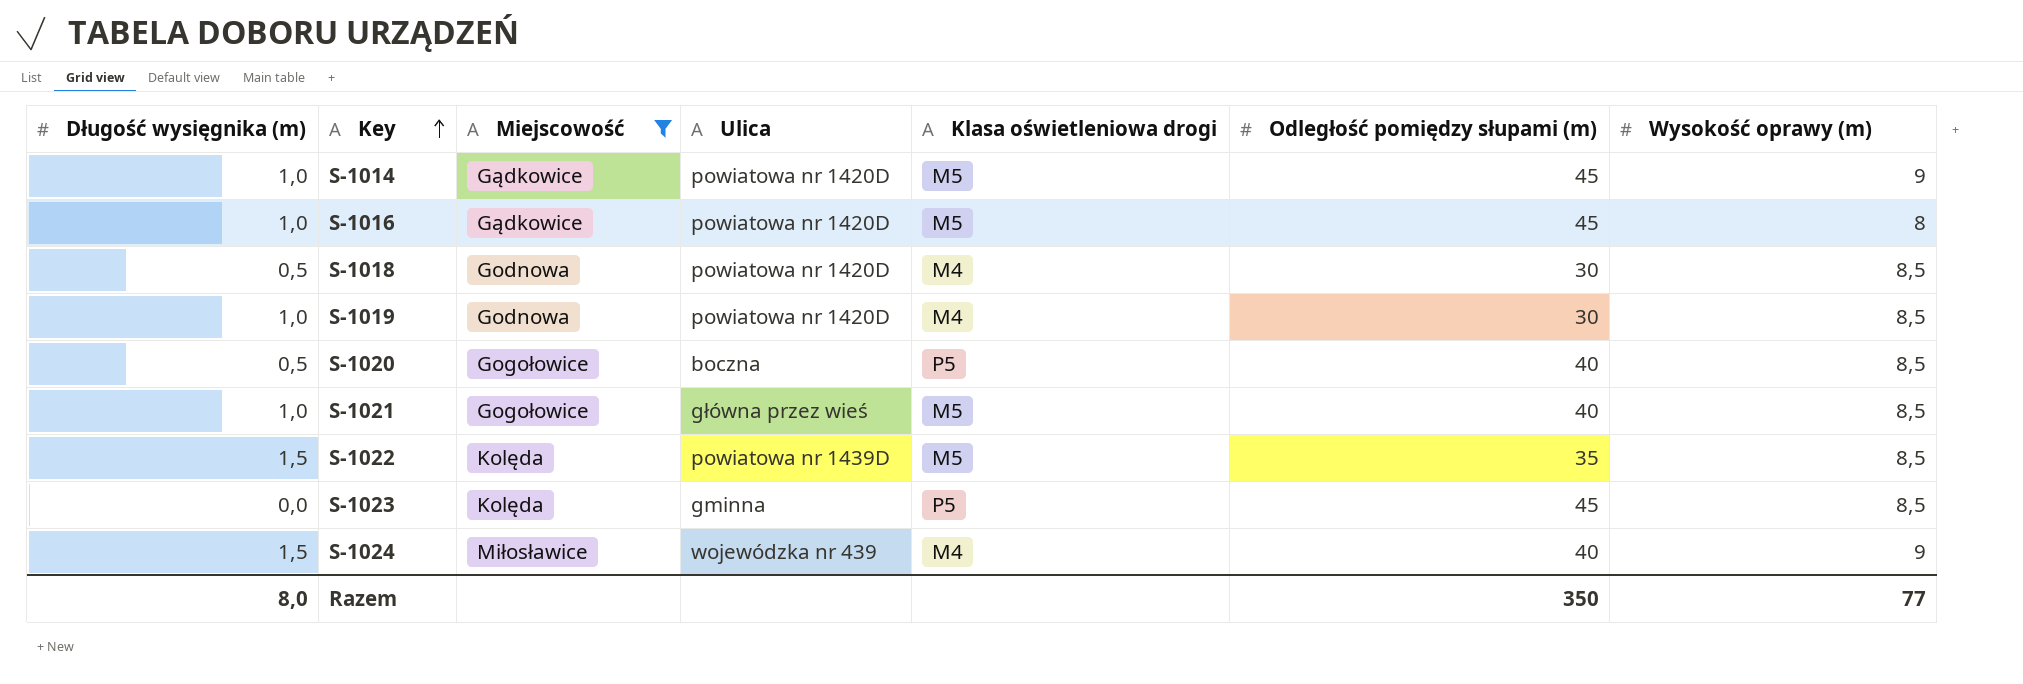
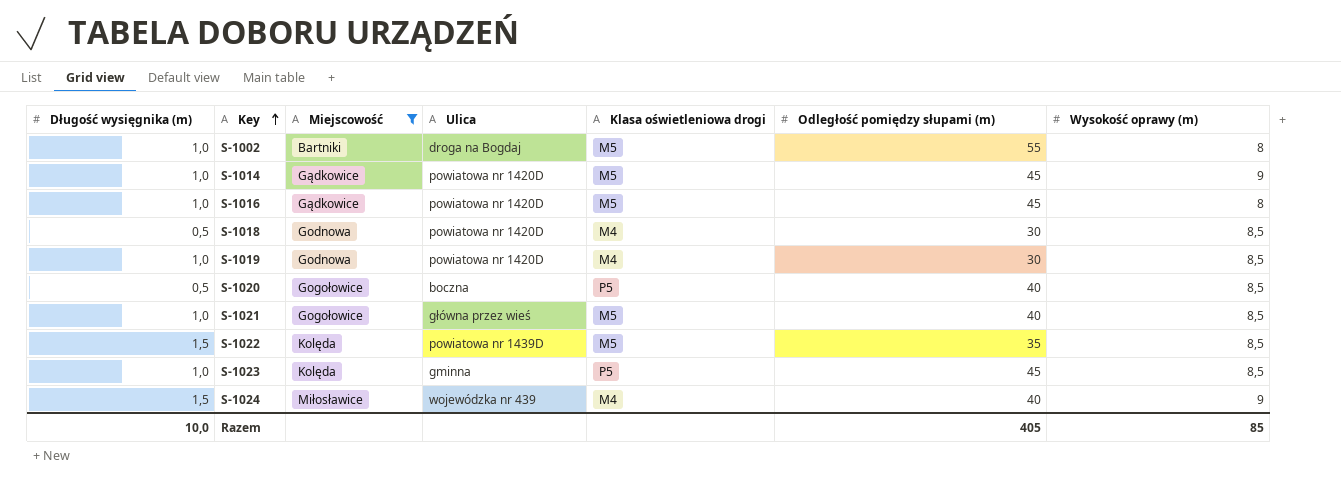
row S-1002: none -> 1,0 | Bartniki | droga na Bogdaj | M5 | 55 | 8
S-1023 | Długość wysięgnika (m): 0,0 -> 1,0
Razem | Długość wysięgnika (m): 8,0 -> 10,0
Razem | Odległość pomiędzy słupami (m): 350 -> 405
Razem | Wysokość oprawy (m): 77 -> 85

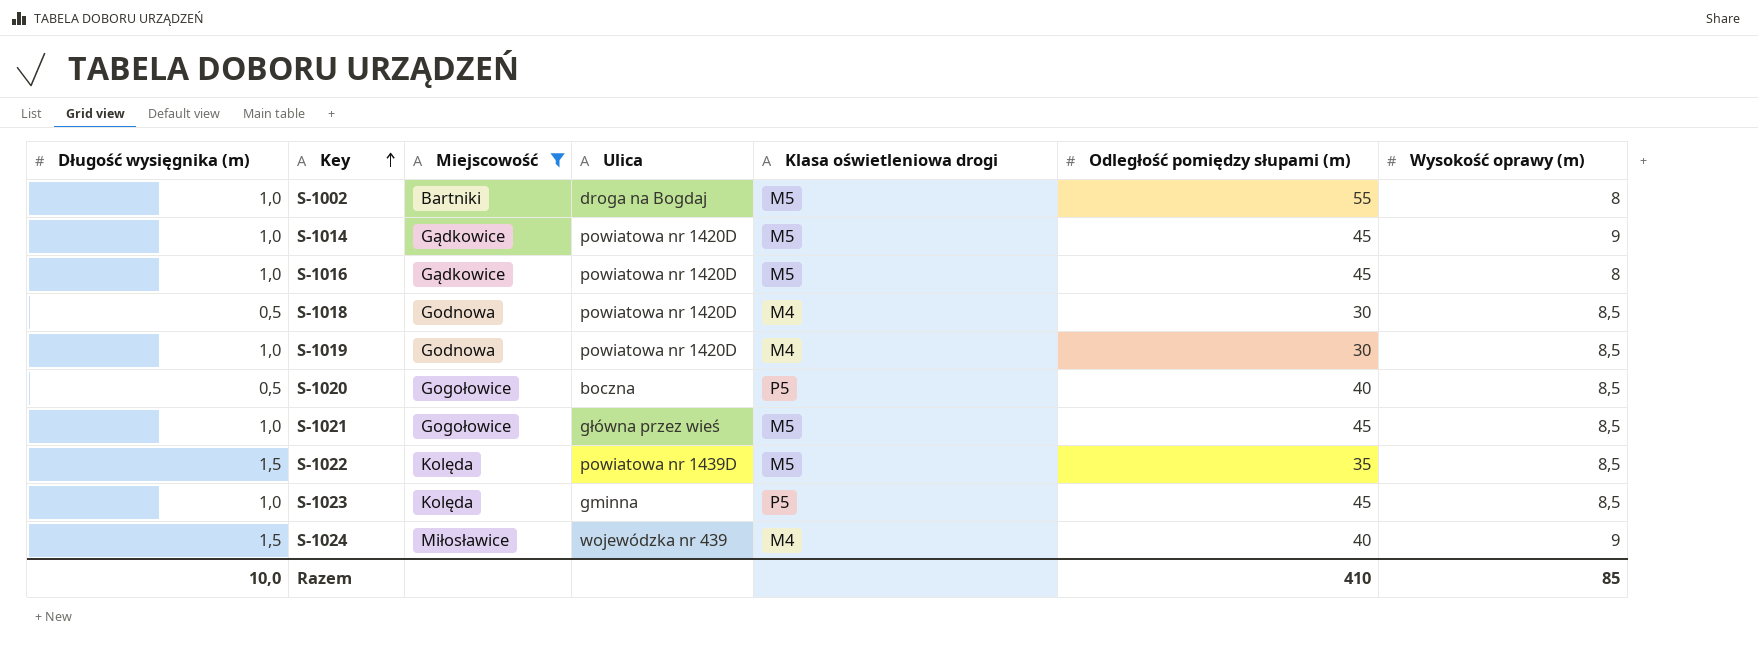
S-1021 | Odległość pomiędzy słupami (m): 40 -> 45
Razem | Odległość pomiędzy słupami (m): 405 -> 410

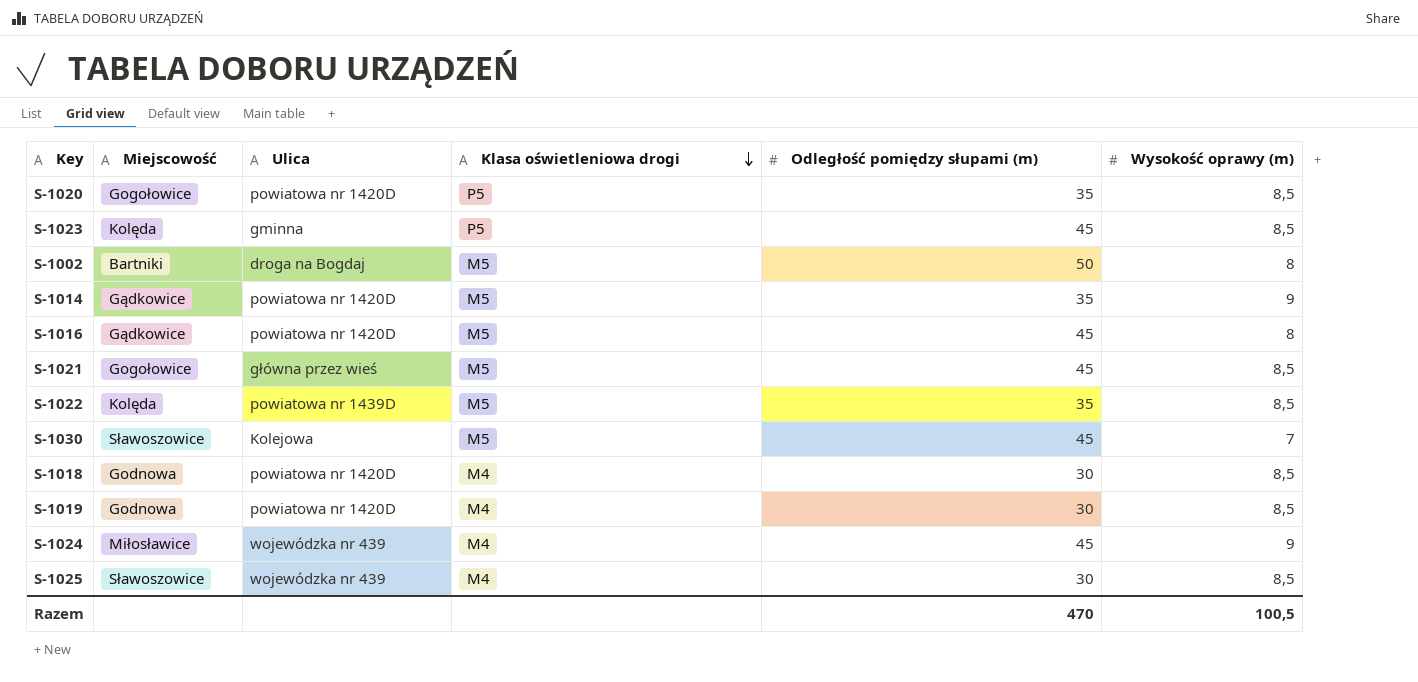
filter: Miejscowość != Sławoszowice -> none
row order: Key ascending -> Klasa oświetleniowa drogi descending
column Długość wysięgnika (m) | position: 1 -> none
S-1020 | Ulica: boczna -> powiatowa nr 1420D
S-1020 | Odległość pomiędzy słupami (m): 40 -> 35
S-1002 | Odległość pomiędzy słupami (m): 55 -> 50
S-1014 | Odległość pomiędzy słupami (m): 45 -> 35
S-1024 | Odległość pomiędzy słupami (m): 40 -> 45
Razem | Odległość pomiędzy słupami (m): 410 -> 470
Razem | Wysokość oprawy (m): 85 -> 100,5

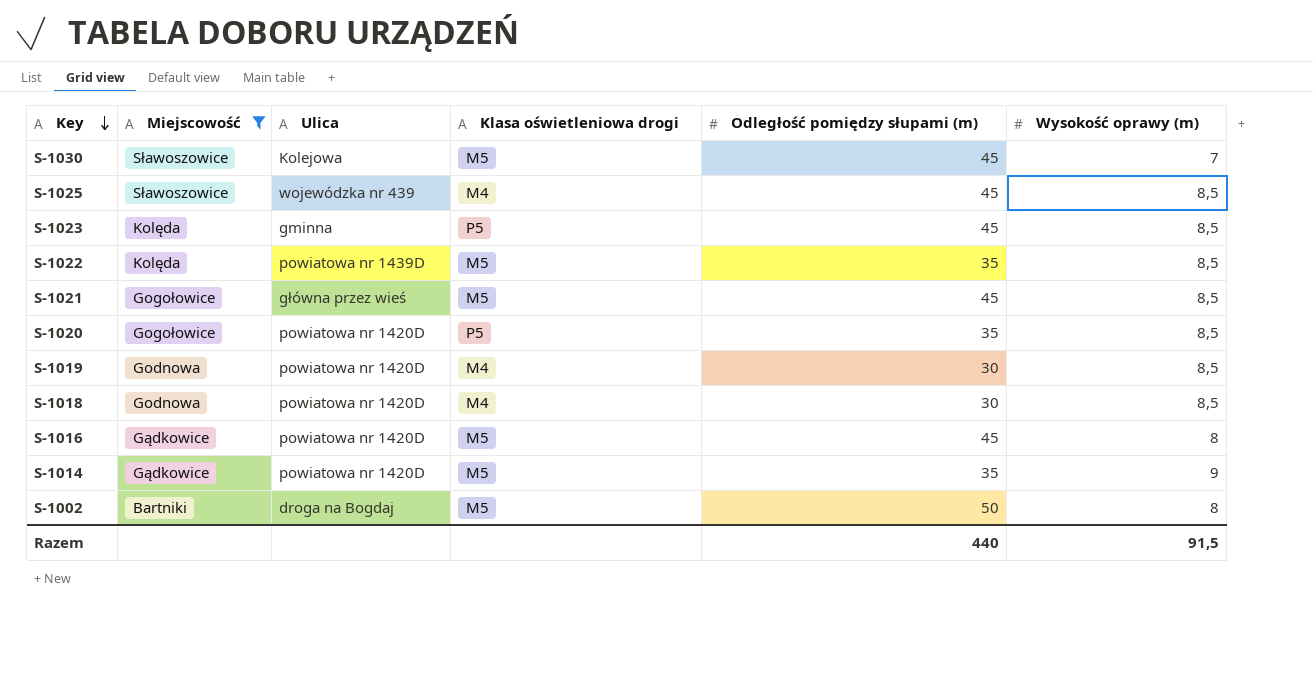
filter: none -> Miejscowość != Miłosławice
row order: Klasa oświetleniowa drogi descending -> Key descending
S-1025 | Odległość pomiędzy słupami (m): 30 -> 45
Razem | Odległość pomiędzy słupami (m): 470 -> 440
Razem | Wysokość oprawy (m): 100,5 -> 91,5

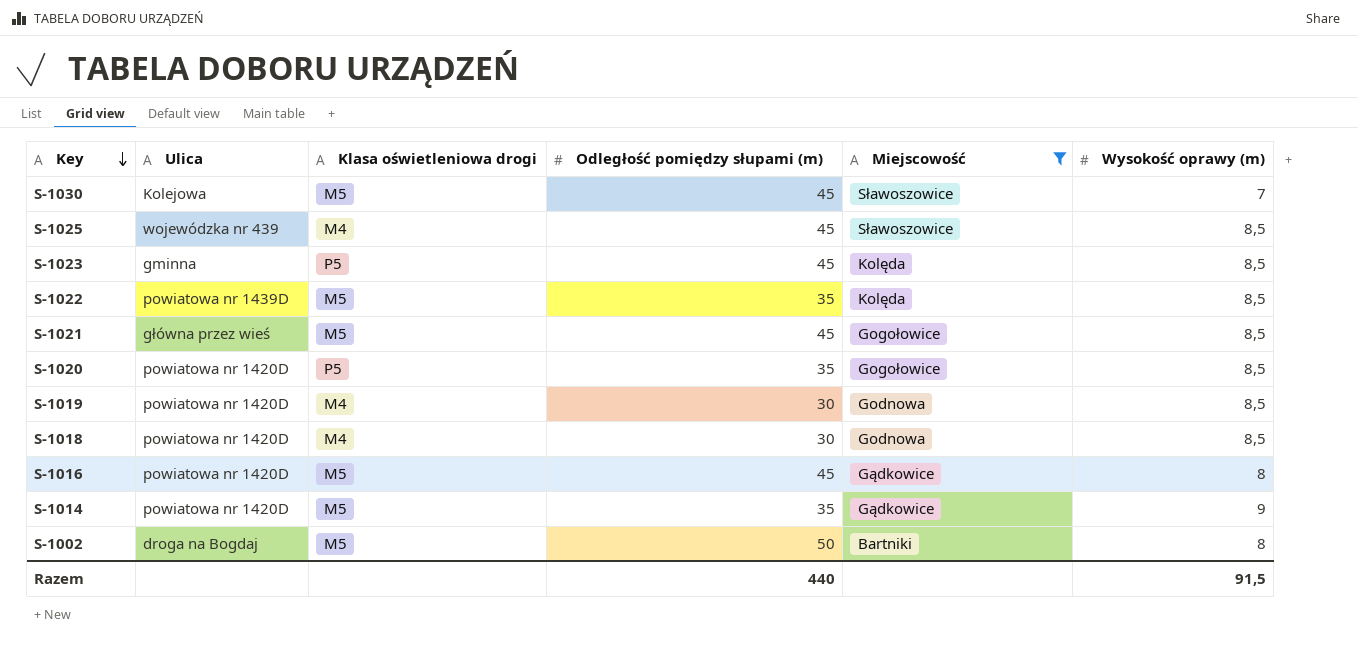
column Miejscowość | position: 2 -> 5

